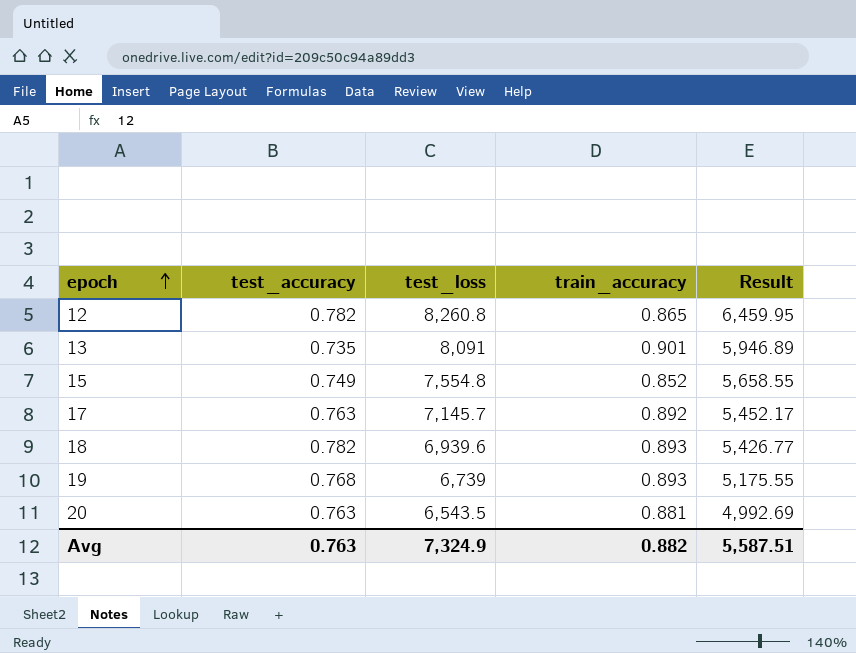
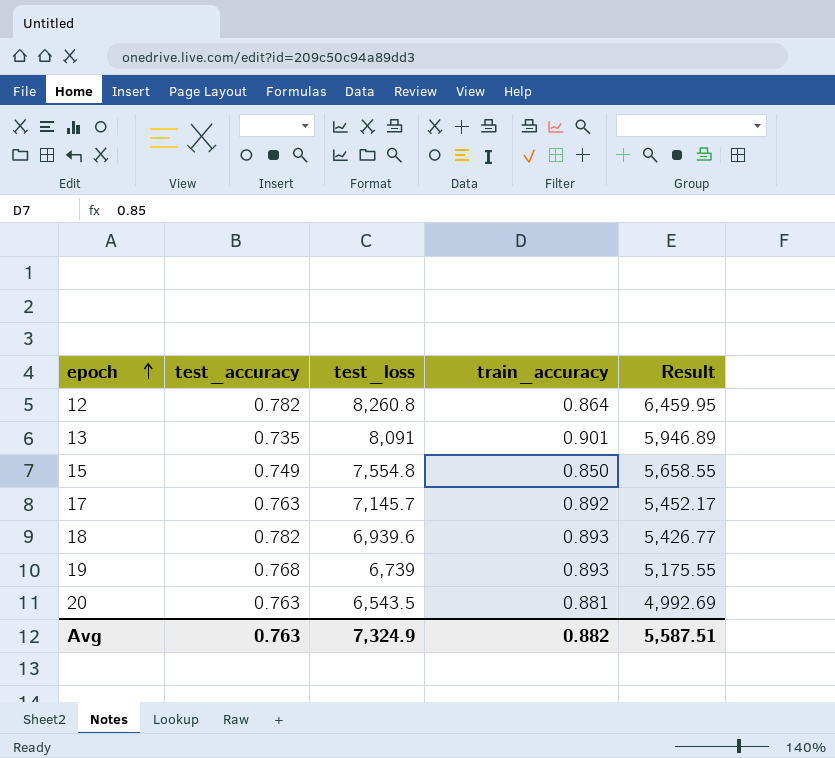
12 | train_accuracy: 0.865 -> 0.864
15 | train_accuracy: 0.852 -> 0.850

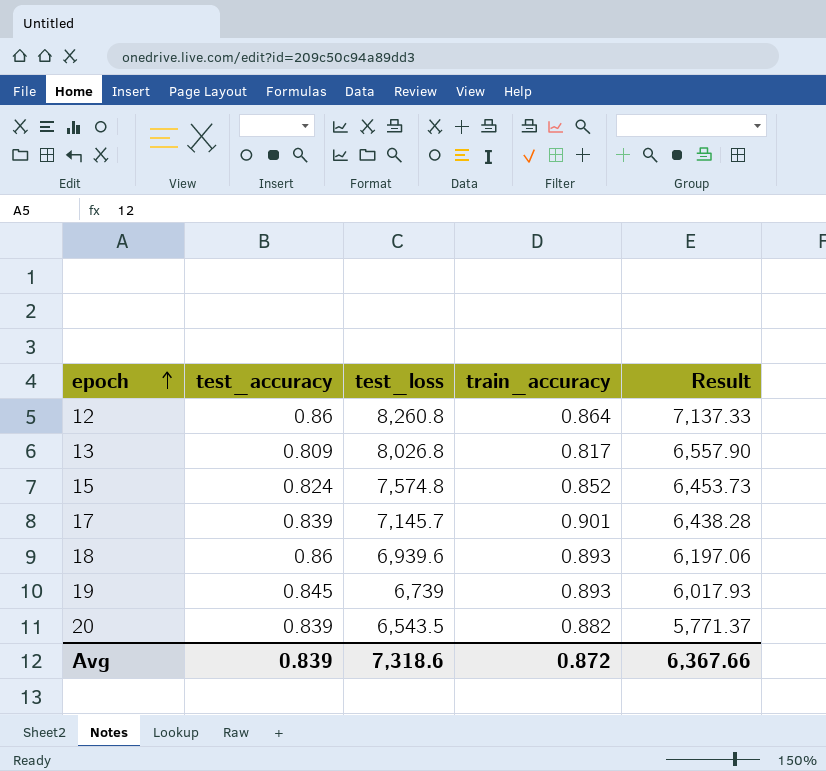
column Result | formula: [test_accuracy] * [test_loss] -> [test_loss] * [train_accuracy]
12 | test_accuracy: 0.782 -> 0.86
13 | test_accuracy: 0.735 -> 0.809
13 | test_loss: 8,091 -> 8,026.8
13 | train_accuracy: 0.901 -> 0.817
15 | test_accuracy: 0.749 -> 0.824
15 | test_loss: 7,554.8 -> 7,574.8
15 | train_accuracy: 0.850 -> 0.852
17 | test_accuracy: 0.763 -> 0.839
17 | train_accuracy: 0.892 -> 0.901
18 | test_accuracy: 0.782 -> 0.86
19 | test_accuracy: 0.768 -> 0.845
20 | test_accuracy: 0.763 -> 0.839
20 | train_accuracy: 0.881 -> 0.882
Avg | test_accuracy: 0.763 -> 0.839
Avg | test_loss: 7,324.9 -> 7,318.6
Avg | train_accuracy: 0.882 -> 0.872
Avg | Result: 5,587.51 -> 6,367.66

